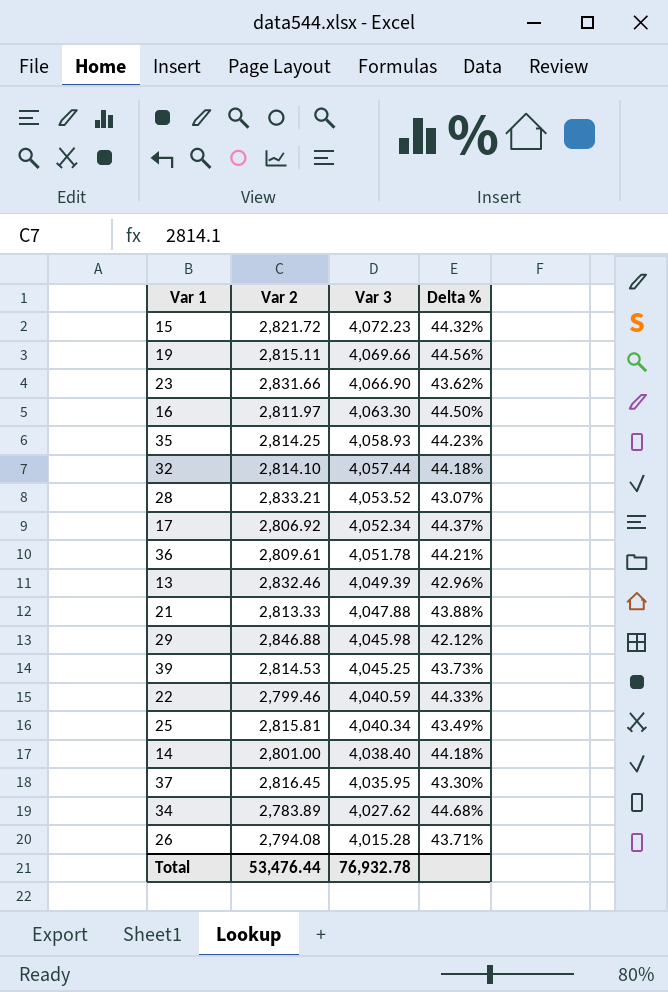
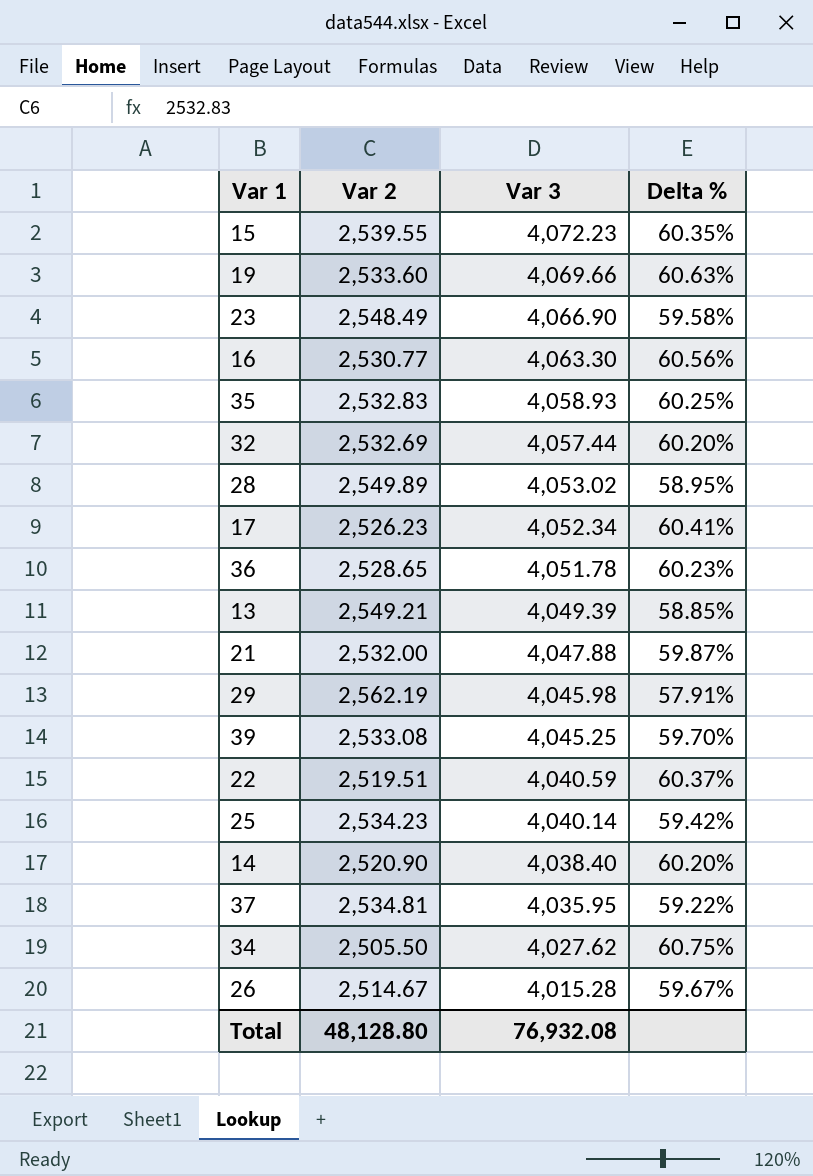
15 | Var 2: 2,821.72 -> 2,539.55
15 | Delta %: 44.32% -> 60.35%
19 | Var 2: 2,815.11 -> 2,533.60
19 | Delta %: 44.56% -> 60.63%
23 | Var 2: 2,831.66 -> 2,548.49
23 | Delta %: 43.62% -> 59.58%
16 | Var 2: 2,811.97 -> 2,530.77
16 | Delta %: 44.50% -> 60.56%
35 | Var 2: 2,814.25 -> 2,532.83
35 | Delta %: 44.23% -> 60.25%
32 | Var 2: 2,814.10 -> 2,532.69
32 | Delta %: 44.18% -> 60.20%
28 | Var 2: 2,833.21 -> 2,549.89
28 | Var 3: 4,053.52 -> 4,053.02
28 | Delta %: 43.07% -> 58.95%
17 | Var 2: 2,806.92 -> 2,526.23
17 | Delta %: 44.37% -> 60.41%
36 | Var 2: 2,809.61 -> 2,528.65
36 | Delta %: 44.21% -> 60.23%
13 | Var 2: 2,832.46 -> 2,549.21
13 | Delta %: 42.96% -> 58.85%
21 | Var 2: 2,813.33 -> 2,532.00
21 | Delta %: 43.88% -> 59.87%
29 | Var 2: 2,846.88 -> 2,562.19
29 | Delta %: 42.12% -> 57.91%
39 | Var 2: 2,814.53 -> 2,533.08
39 | Delta %: 43.73% -> 59.70%
22 | Var 2: 2,799.46 -> 2,519.51
22 | Delta %: 44.33% -> 60.37%
25 | Var 2: 2,815.81 -> 2,534.23
25 | Var 3: 4,040.34 -> 4,040.14
25 | Delta %: 43.49% -> 59.42%
14 | Var 2: 2,801.00 -> 2,520.90
14 | Delta %: 44.18% -> 60.20%
37 | Var 2: 2,816.45 -> 2,534.81
37 | Delta %: 43.30% -> 59.22%
34 | Var 2: 2,783.89 -> 2,505.50
34 | Delta %: 44.68% -> 60.75%
26 | Var 2: 2,794.08 -> 2,514.67
26 | Delta %: 43.71% -> 59.67%
Total | Var 2: 53,476.44 -> 48,128.80
Total | Var 3: 76,932.78 -> 76,932.08

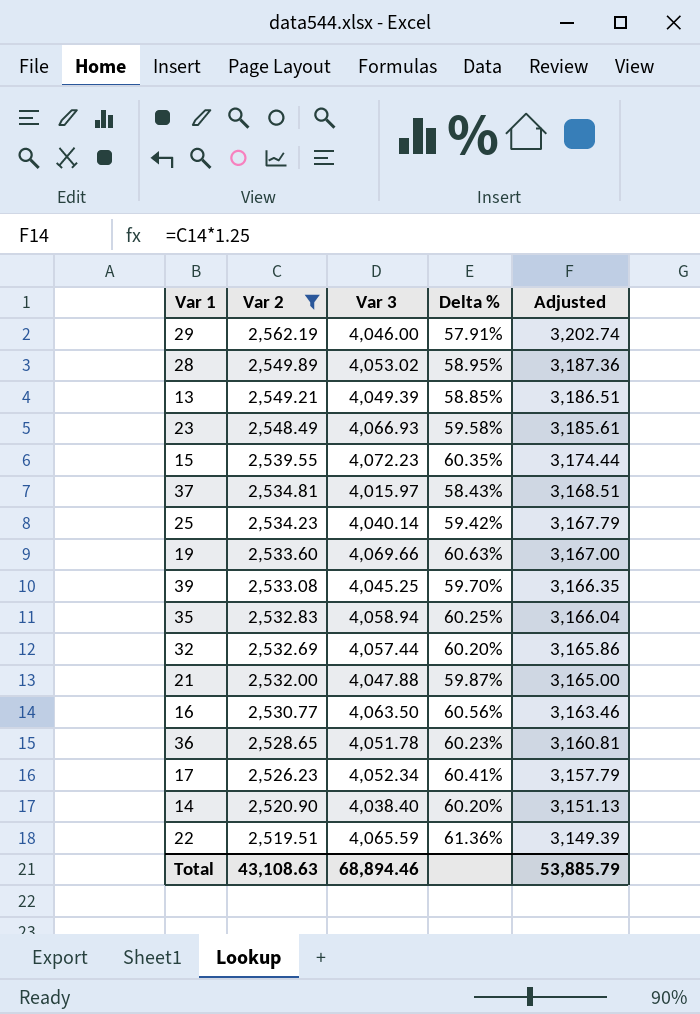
filter: none -> Var 2 >= 2,519.51
row order: Var 3 descending -> Var 2 descending
column Adjusted | formula: none -> [Var 2] * 1.25
29 | Var 3: 4,045.98 -> 4,046.00
23 | Var 3: 4,066.90 -> 4,066.93
37 | Var 3: 4,035.95 -> 4,015.97
37 | Delta %: 59.22% -> 58.43%
35 | Var 3: 4,058.93 -> 4,058.94
16 | Var 3: 4,063.30 -> 4,063.50
22 | Var 3: 4,040.59 -> 4,065.59
22 | Delta %: 60.37% -> 61.36%
Total | Var 2: 48,128.80 -> 43,108.63
Total | Var 3: 76,932.08 -> 68,894.46

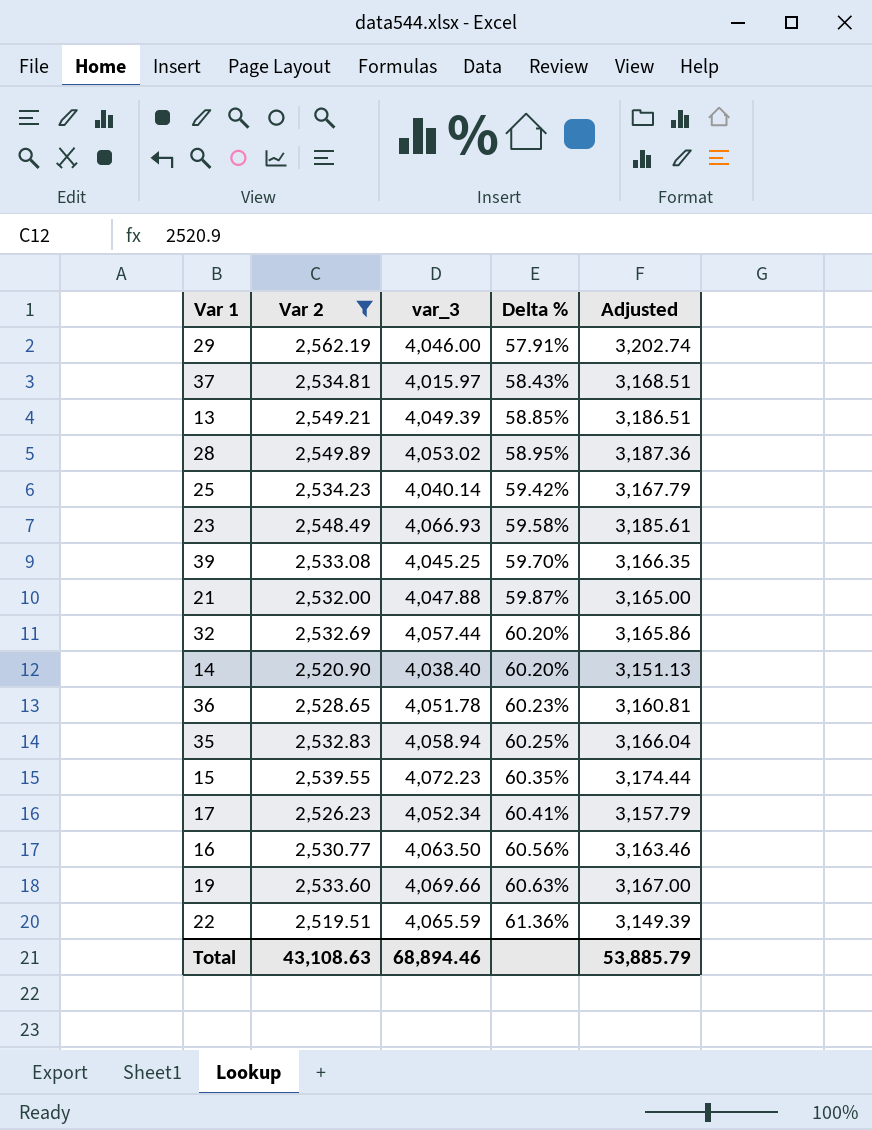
row order: Var 2 descending -> Delta % ascending
column name: Var 3 -> var_3

